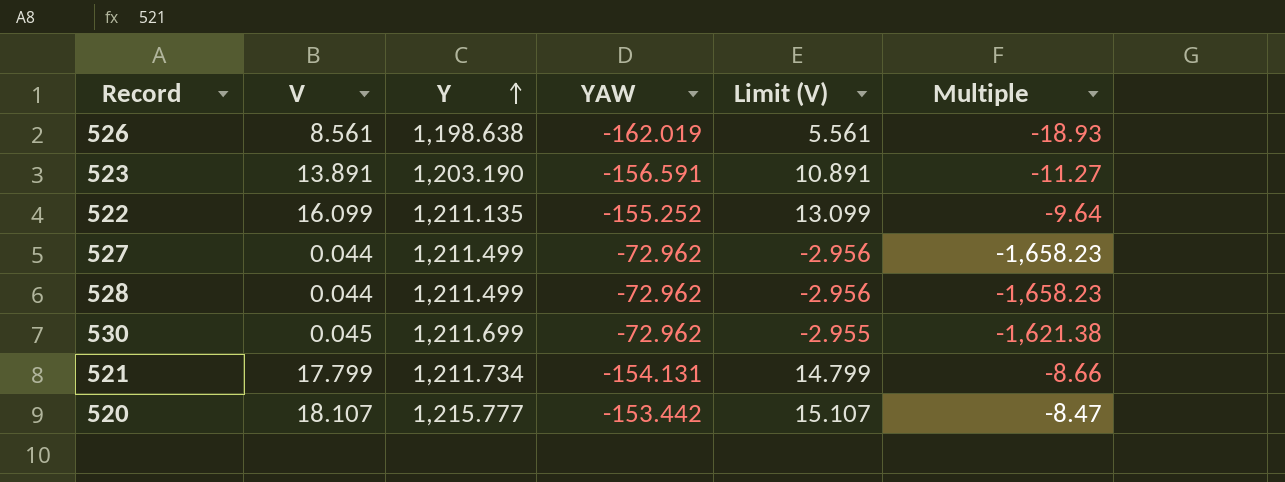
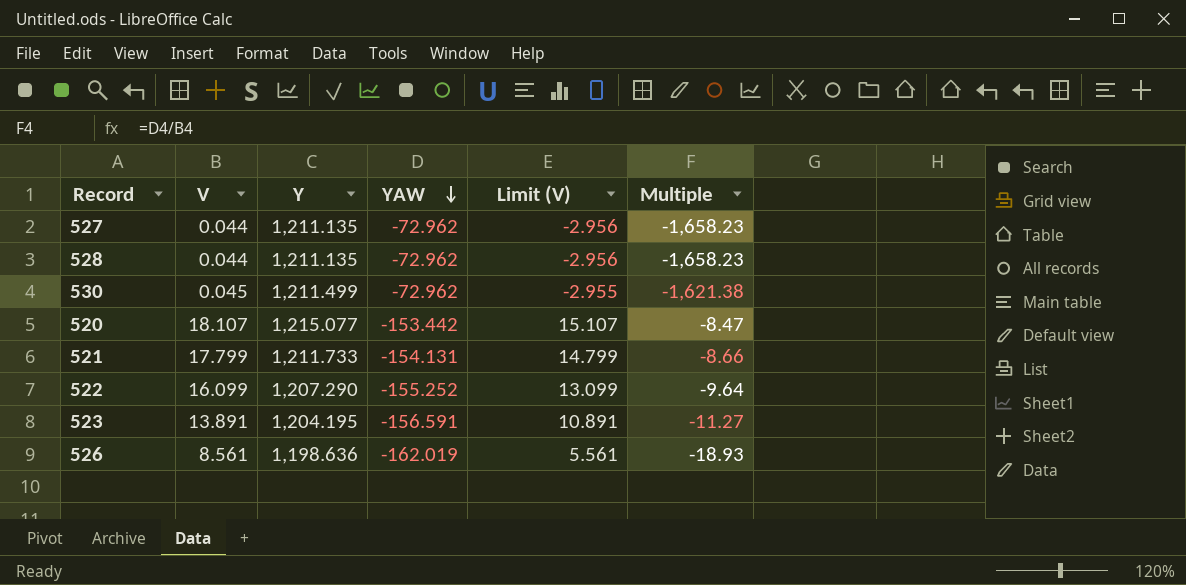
row order: Y ascending -> YAW descending
527 | Y: 1,211.499 -> 1,211.135
528 | Y: 1,211.499 -> 1,211.135
530 | Y: 1,211.699 -> 1,211.499
520 | Y: 1,215.777 -> 1,215.077
521 | Y: 1,211.734 -> 1,211.733
522 | Y: 1,211.135 -> 1,207.290
523 | Y: 1,203.190 -> 1,204.195
526 | Y: 1,198.638 -> 1,198.636

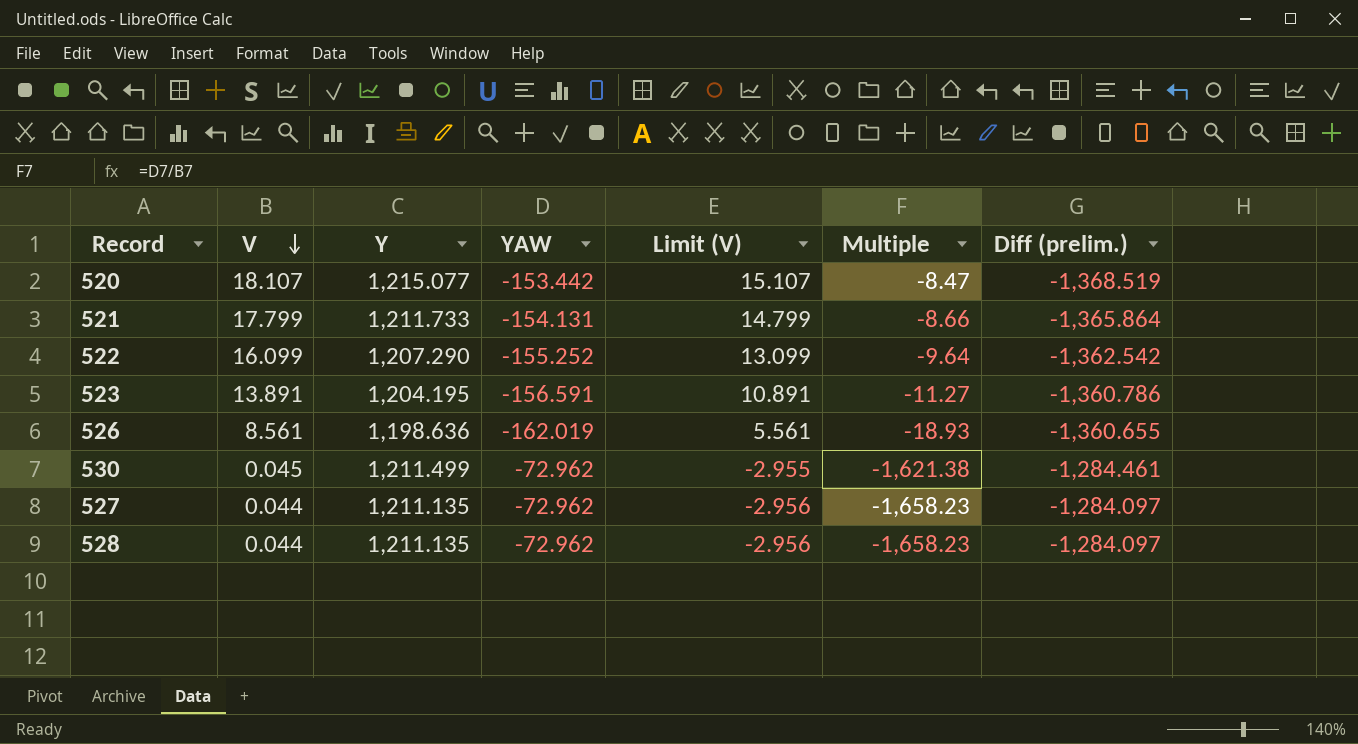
row order: YAW descending -> V descending
column Diff (prelim.) | formula: none -> [YAW] - [Y]

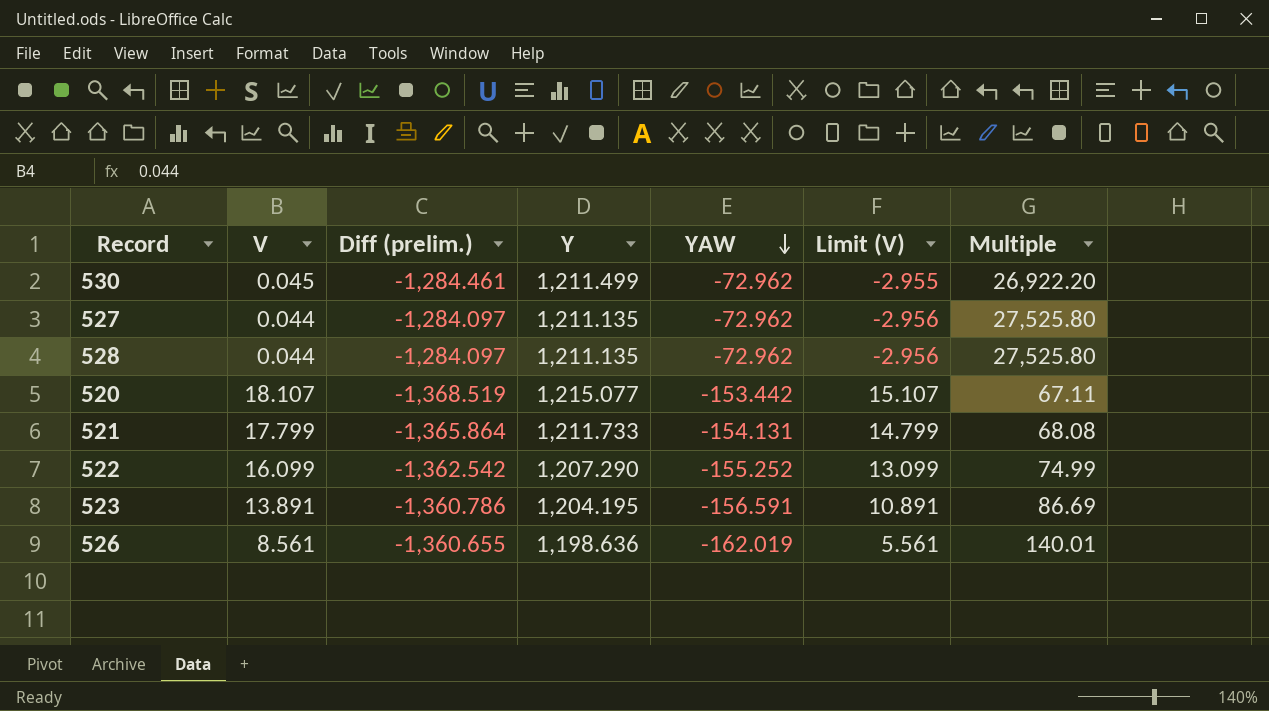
row order: V descending -> YAW descending
column Diff (prelim.) | position: 7 -> 3
column Multiple | formula: [YAW] / [V] -> [Y] / [V]

